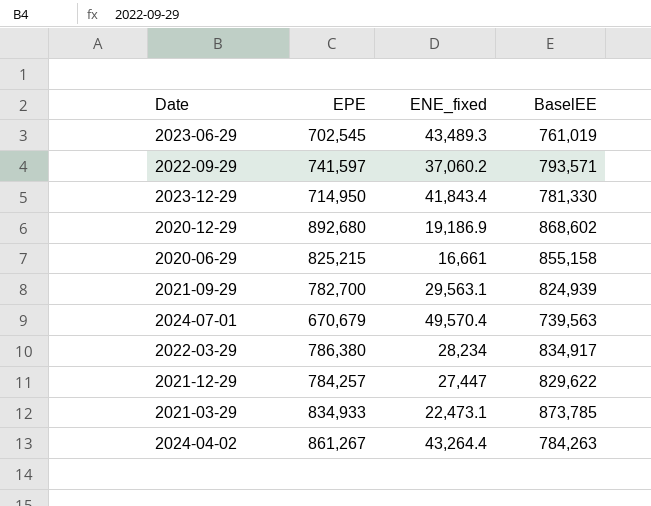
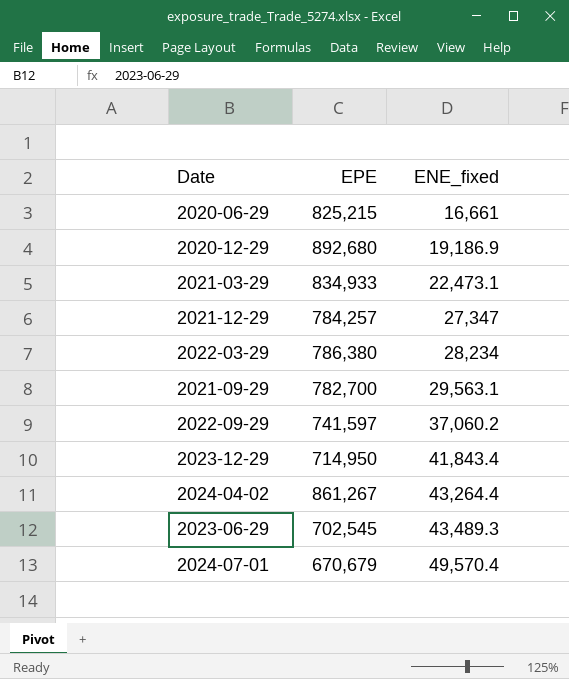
row order: none -> ENE_fixed ascending
column BaselEE | position: 4 -> none
2021-12-29 | ENE_fixed: 27,447 -> 27,347

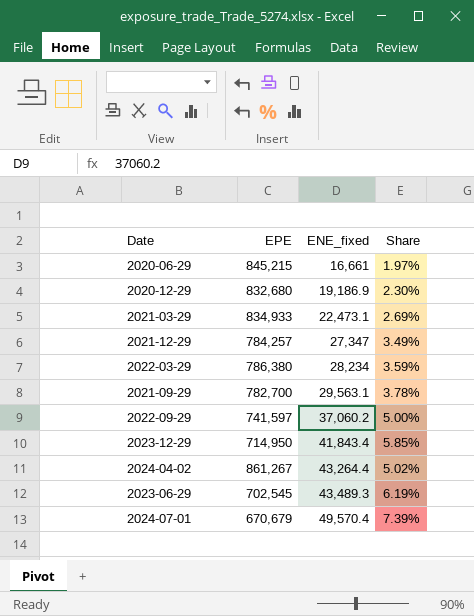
column Share | formula: none -> [ENE_fixed] / [EPE]
2020-06-29 | EPE: 825,215 -> 845,215
2020-12-29 | EPE: 892,680 -> 832,680

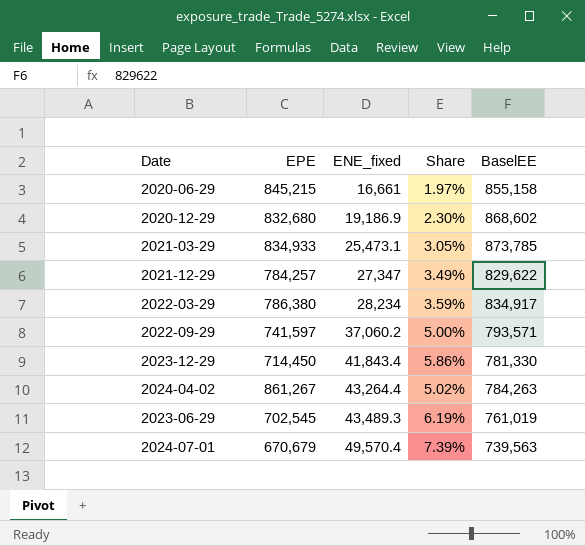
column BaselEE | position: none -> 5
row 2021-09-29: 782,700 | 29,563.1 | 3.78% -> none
2021-03-29 | ENE_fixed: 22,473.1 -> 25,473.1
2021-03-29 | Share: 2.69% -> 3.05%
2023-12-29 | EPE: 714,950 -> 714,450
2023-12-29 | Share: 5.85% -> 5.86%

